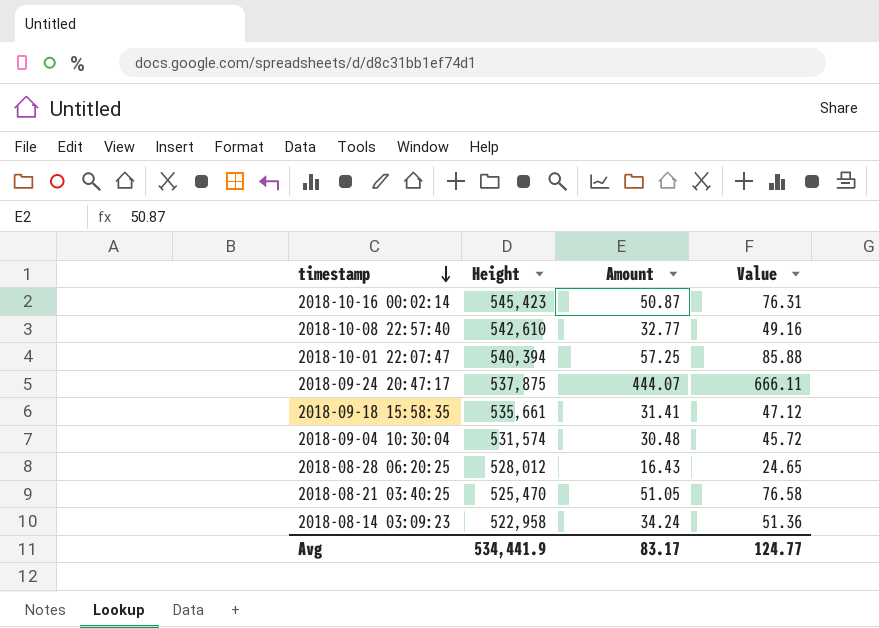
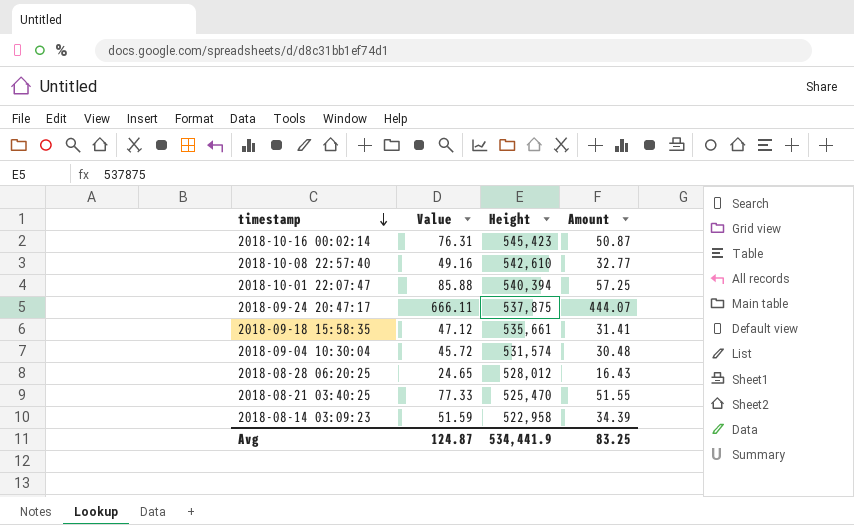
column Value | position: 4 -> 2
2018-08-21 03:40:25 | Value: 76.58 -> 77.33
2018-08-21 03:40:25 | Amount: 51.05 -> 51.55
2018-08-14 03:09:23 | Value: 51.36 -> 51.59
2018-08-14 03:09:23 | Amount: 34.24 -> 34.39
Avg | Value: 124.77 -> 124.87
Avg | Amount: 83.17 -> 83.25

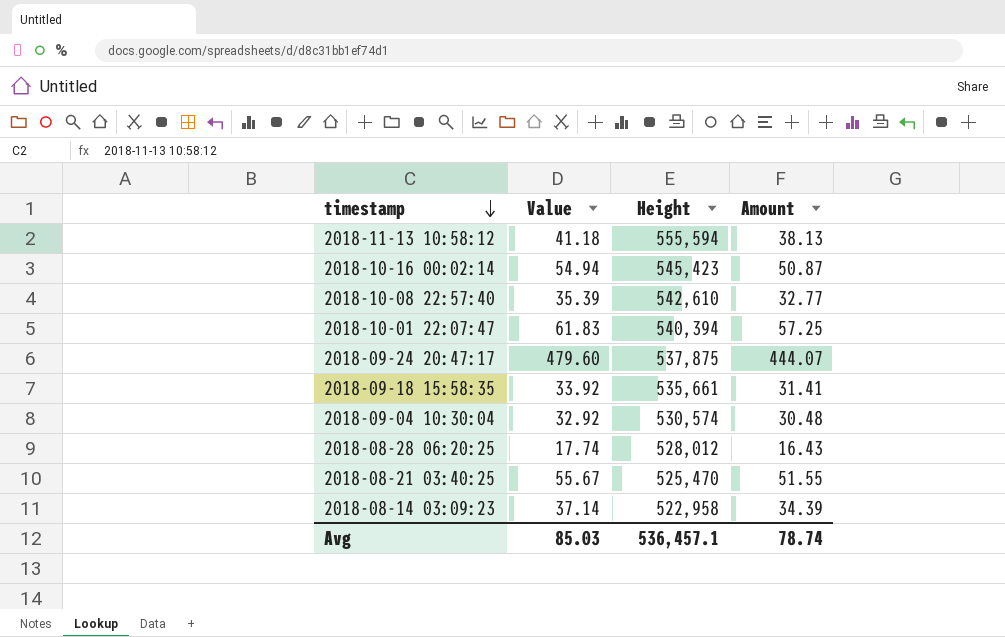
column Value | formula: [Amount] * 1.5 -> [Amount] * 1.08
row 2018-11-13 10:58:12: none -> 41.18 | 555,594 | 38.13
2018-09-04 10:30:04 | Height: 531,574 -> 530,574
Avg | Value: 124.87 -> 85.03
Avg | Height: 534,441.9 -> 536,457.1
Avg | Amount: 83.25 -> 78.74

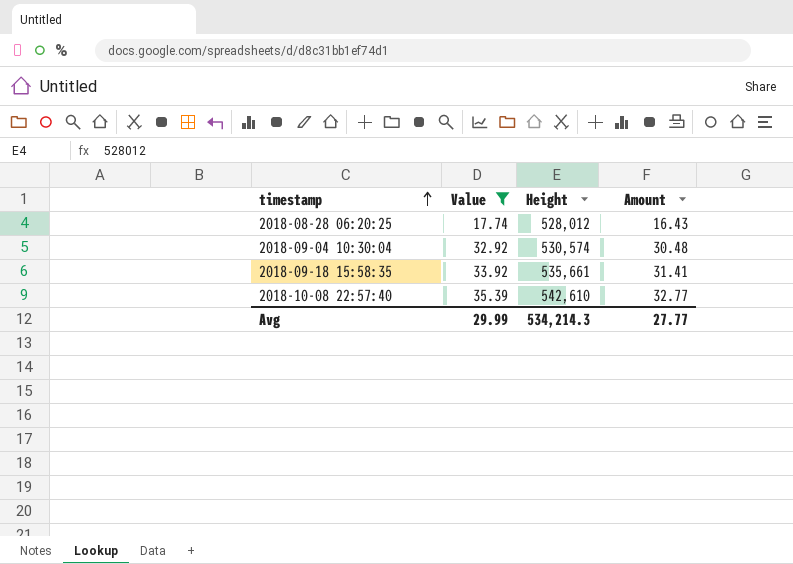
filter: none -> Value <= 35.39
row order: timestamp descending -> timestamp ascending
Avg | Value: 85.03 -> 29.99
Avg | Height: 536,457.1 -> 534,214.3
Avg | Amount: 78.74 -> 27.77

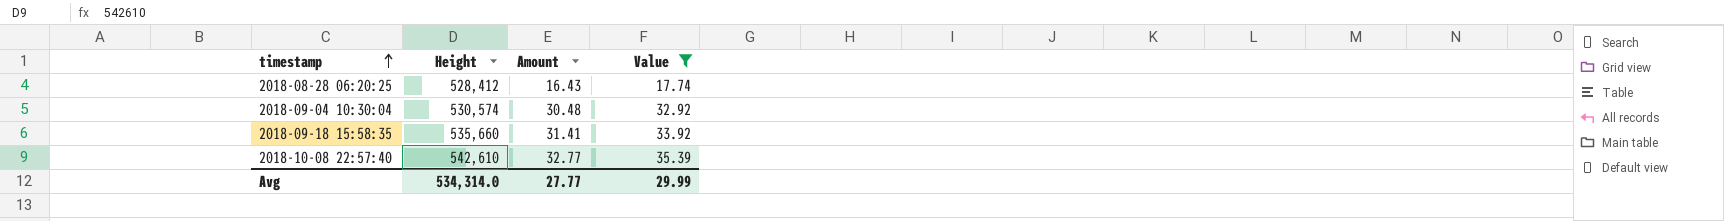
column Value | position: 2 -> 4
2018-08-28 06:20:25 | Height: 528,012 -> 528,412
2018-09-18 15:58:35 | Height: 535,661 -> 535,660
Avg | Height: 534,214.3 -> 534,314.0

